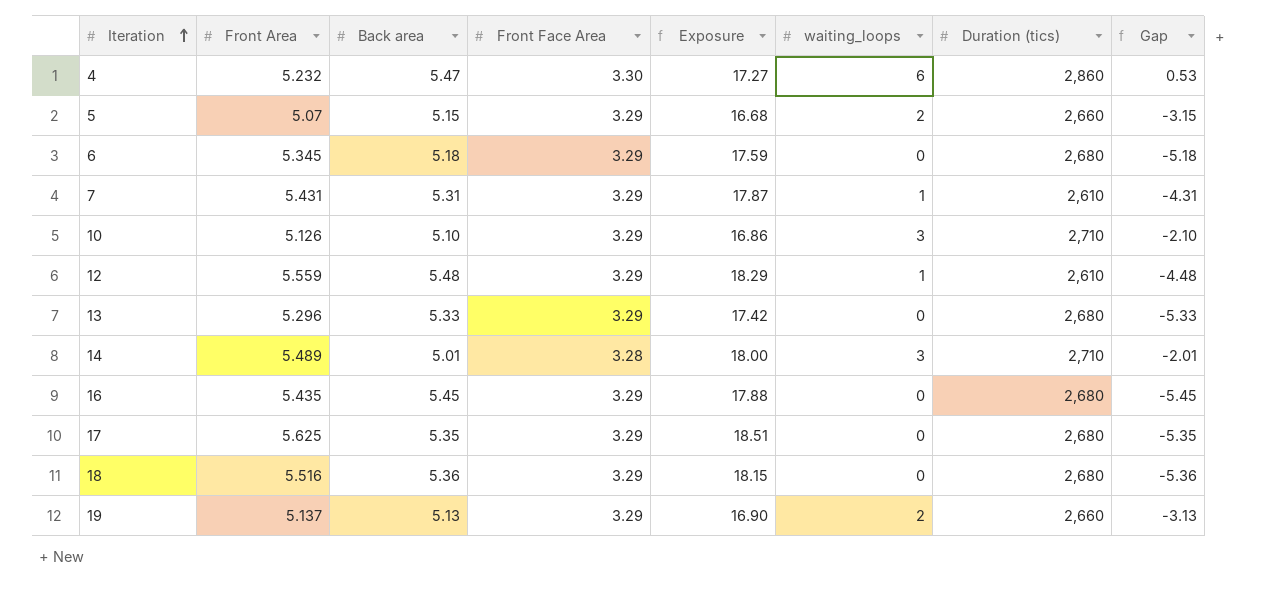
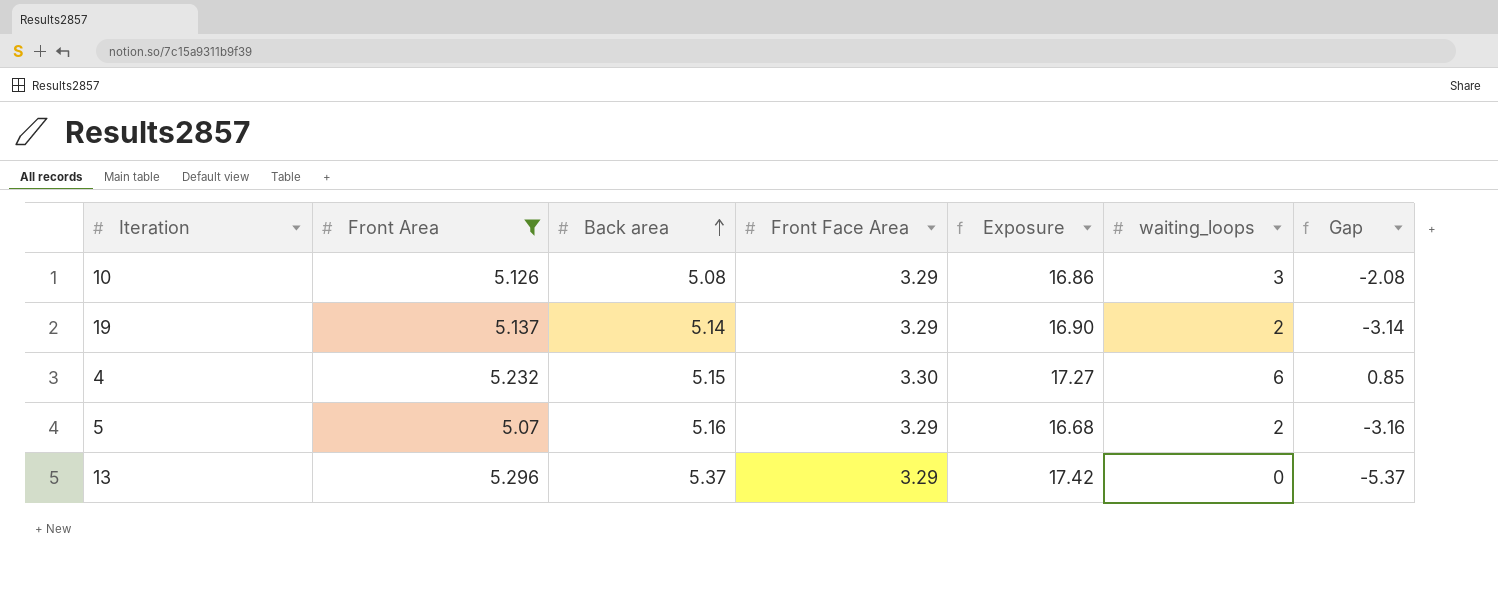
filter: none -> Front Area <= 5.296
row order: Iteration ascending -> Back area ascending
column Duration (tics) | position: 7 -> none
10 | Back area: 5.10 -> 5.08
10 | Gap: -2.10 -> -2.08
19 | Back area: 5.13 -> 5.14
19 | Gap: -3.13 -> -3.14
4 | Back area: 5.47 -> 5.15
4 | Gap: 0.53 -> 0.85
5 | Back area: 5.15 -> 5.16
5 | Gap: -3.15 -> -3.16
13 | Back area: 5.33 -> 5.37
13 | Gap: -5.33 -> -5.37

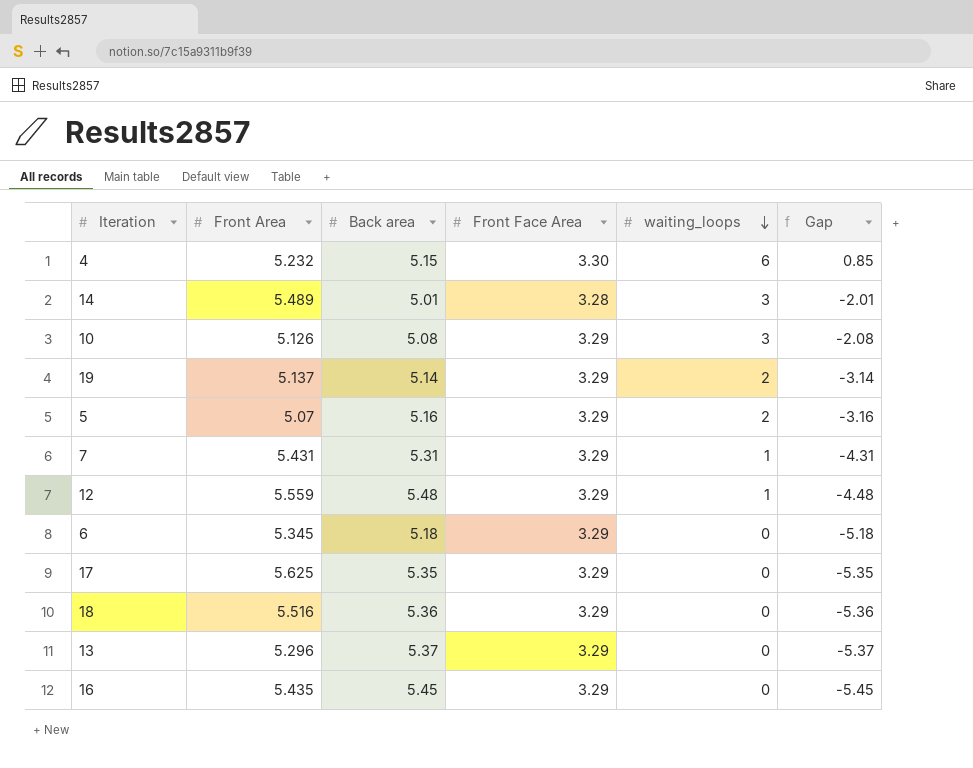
filter: Front Area <= 5.296 -> none
row order: Back area ascending -> waiting_loops descending
column Exposure | formula: [Front Area] * [Front Face Area] -> none

